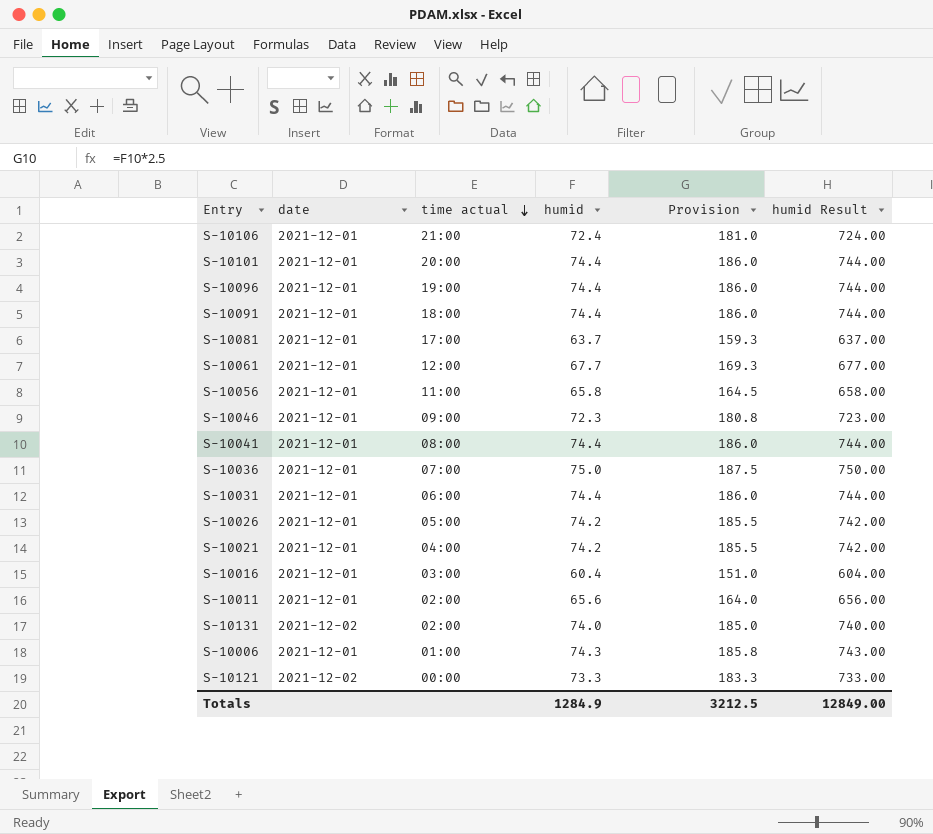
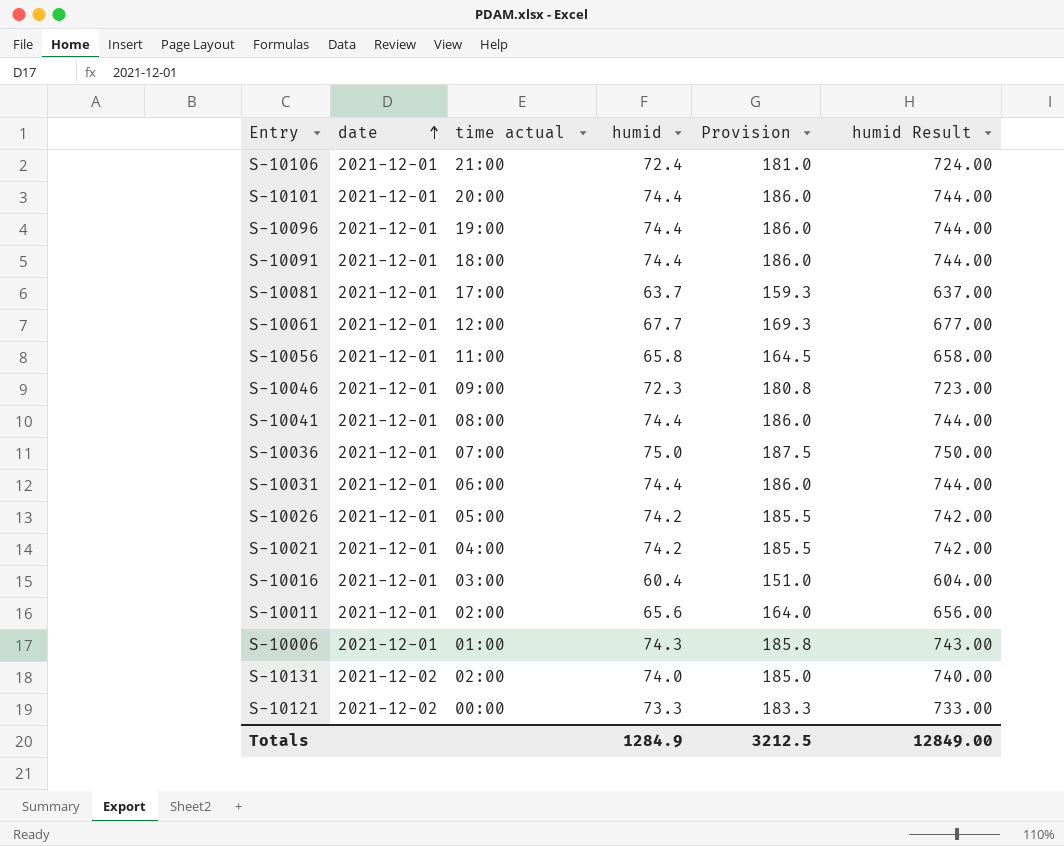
row order: time actual descending -> date ascending

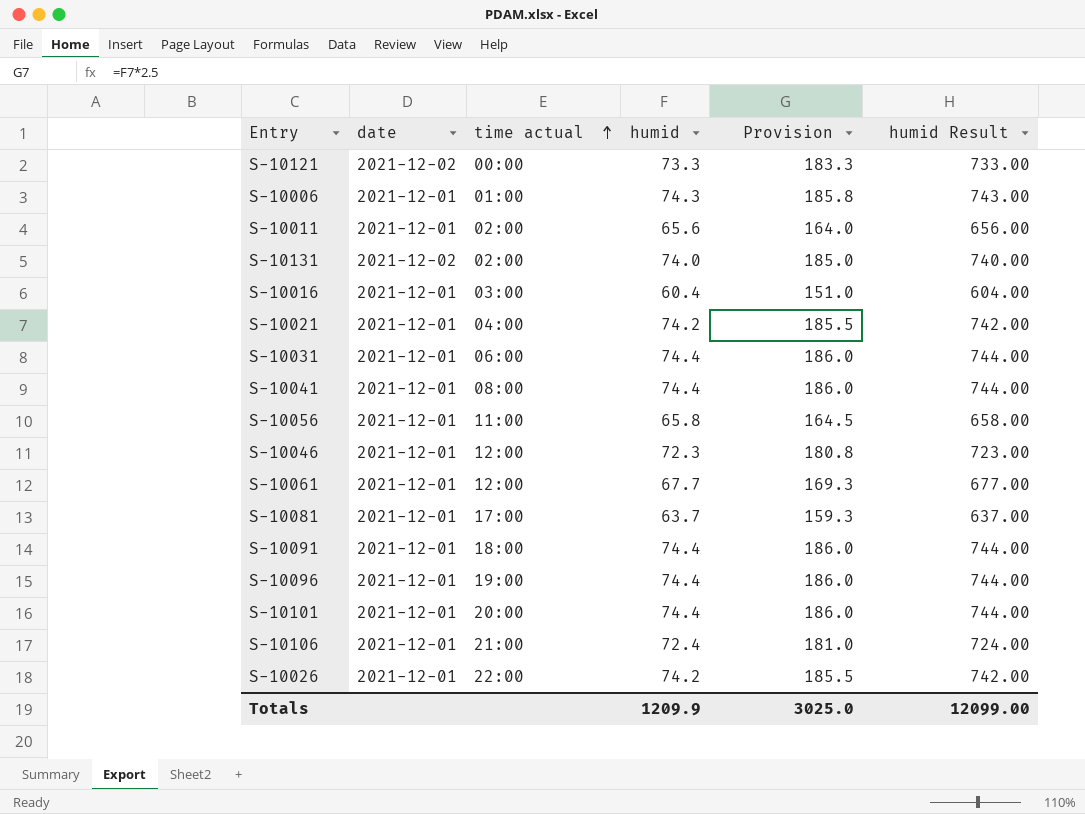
row order: date ascending -> time actual ascending
row S-10036: 2021-12-01 | 07:00 | 75.0 | 187.5 | 750.00 -> none
S-10046 | time actual: 09:00 -> 12:00
S-10026 | time actual: 05:00 -> 22:00
Totals | humid: 1284.9 -> 1209.9
Totals | Provision: 3212.5 -> 3025.0
Totals | humid Result: 12849.00 -> 12099.00

